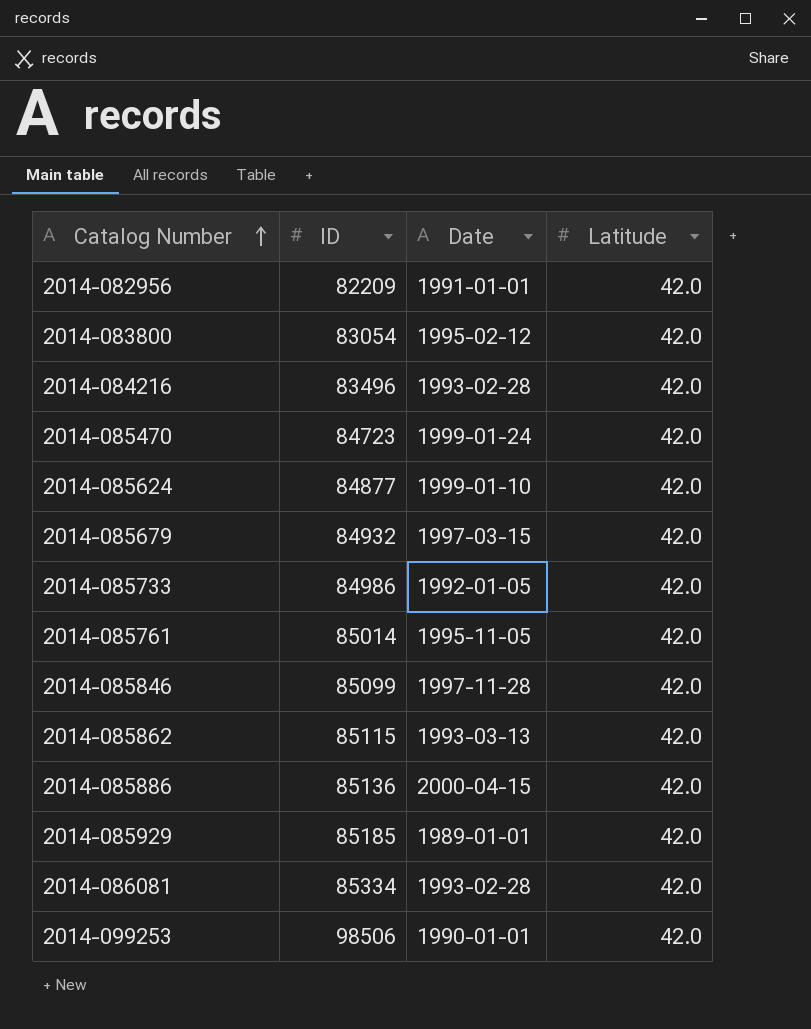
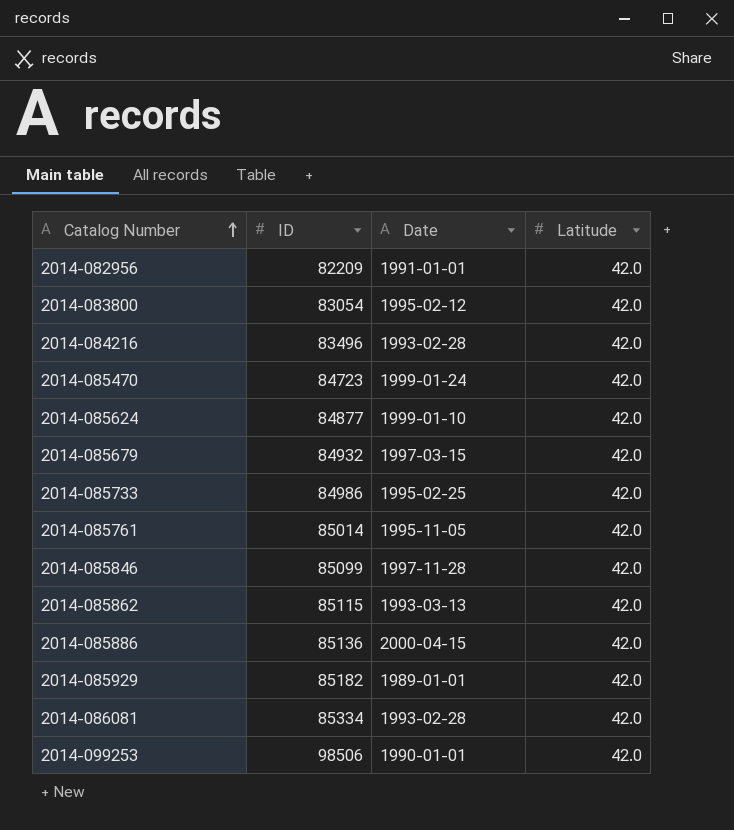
2014-085733 | Date: 1992-01-05 -> 1995-02-25
2014-085929 | ID: 85185 -> 85182

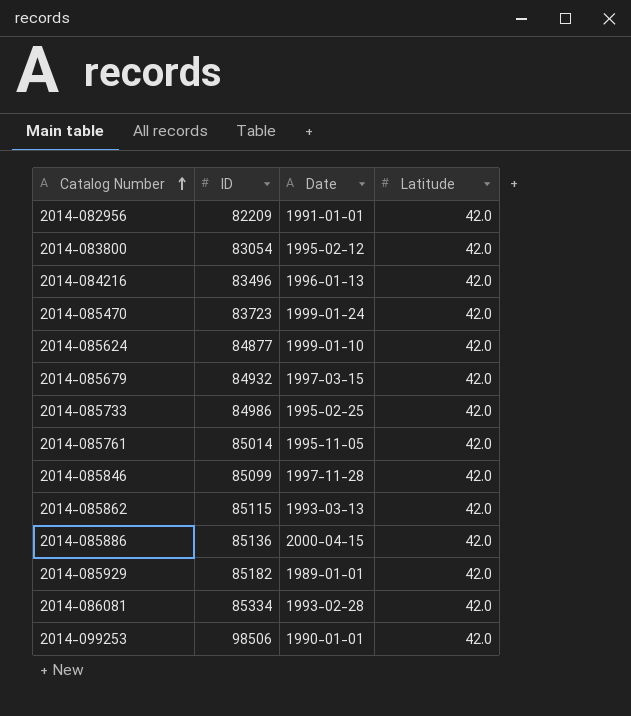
2014-084216 | Date: 1993-02-28 -> 1996-01-13
2014-085470 | ID: 84723 -> 83723

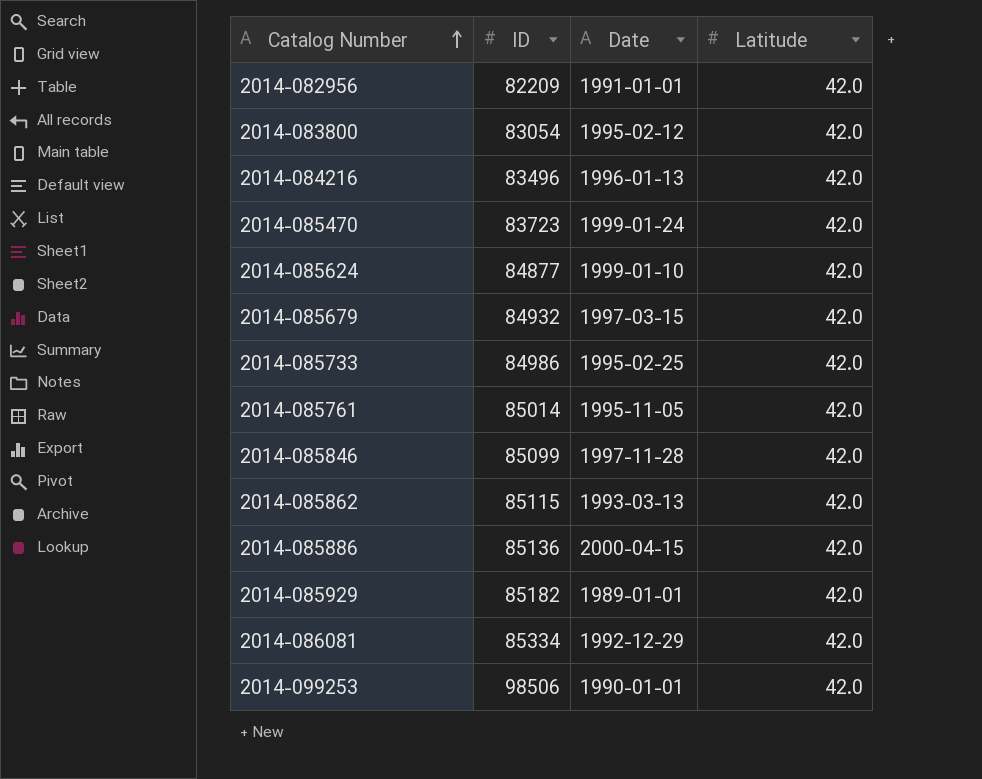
2014-086081 | Date: 1993-02-28 -> 1992-12-29

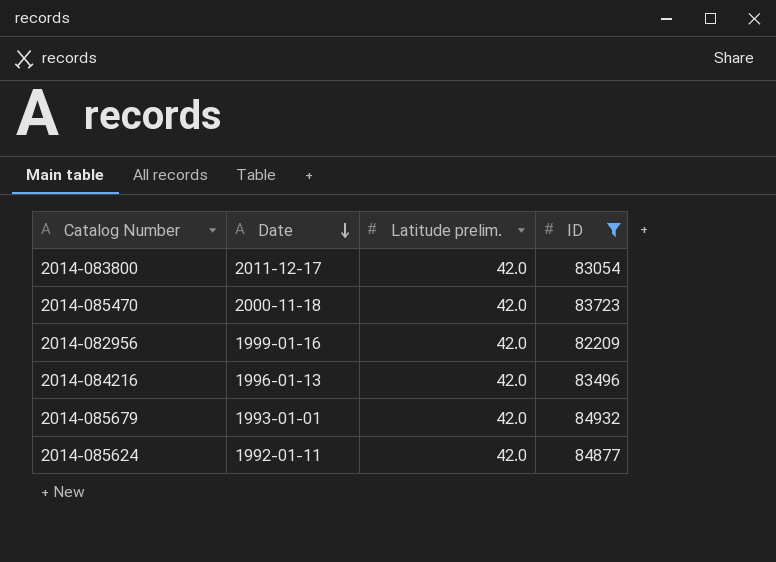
filter: none -> ID <= 84932
row order: Catalog Number ascending -> Date descending
column name: Latitude -> Latitude prelim.
column ID | position: 2 -> 4
2014-083800 | Date: 1995-02-12 -> 2011-12-17
2014-085470 | Date: 1999-01-24 -> 2000-11-18
2014-082956 | Date: 1991-01-01 -> 1999-01-16
2014-085679 | Date: 1997-03-15 -> 1993-01-01
2014-085624 | Date: 1999-01-10 -> 1992-01-11

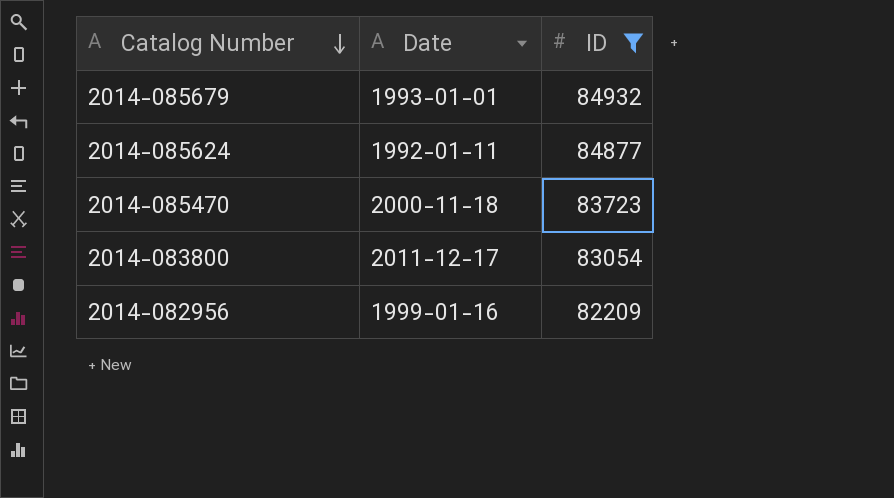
row order: Date descending -> Catalog Number descending
column Latitude prelim. | position: 3 -> none
row 2014-084216: 1996-01-13 | 42.0 | 83496 -> none

